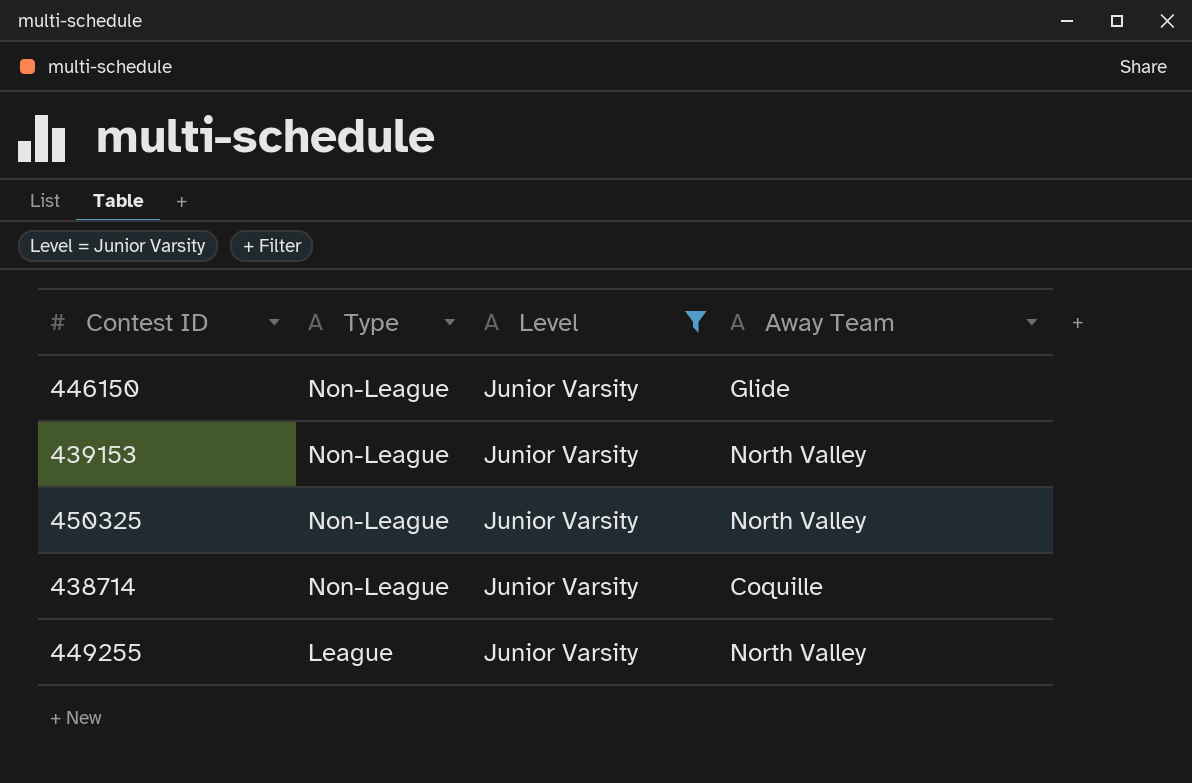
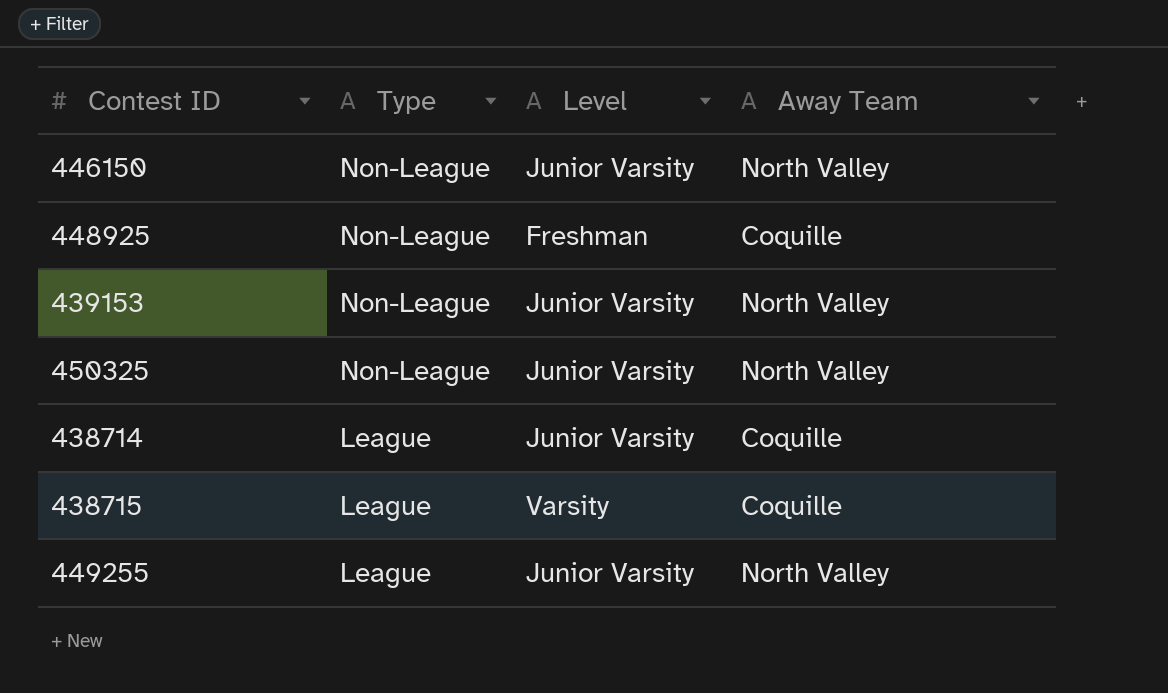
filter: Level = Junior Varsity -> none
446150 | Away Team: Glide -> North Valley
438714 | Type: Non-League -> League

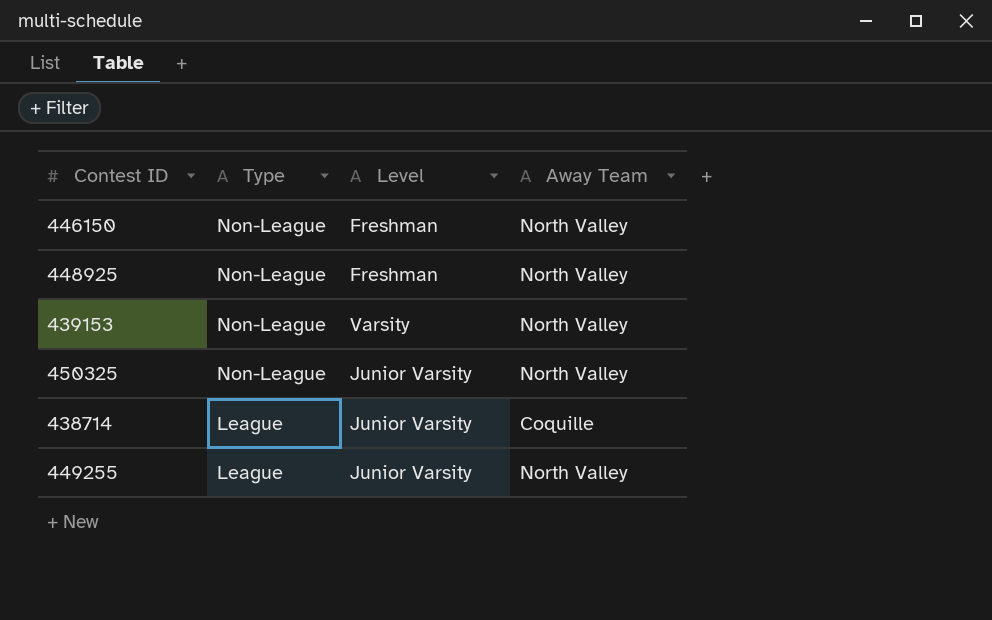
row 438715: League | Varsity | Coquille -> none
446150 | Level: Junior Varsity -> Freshman
448925 | Away Team: Coquille -> North Valley
439153 | Level: Junior Varsity -> Varsity

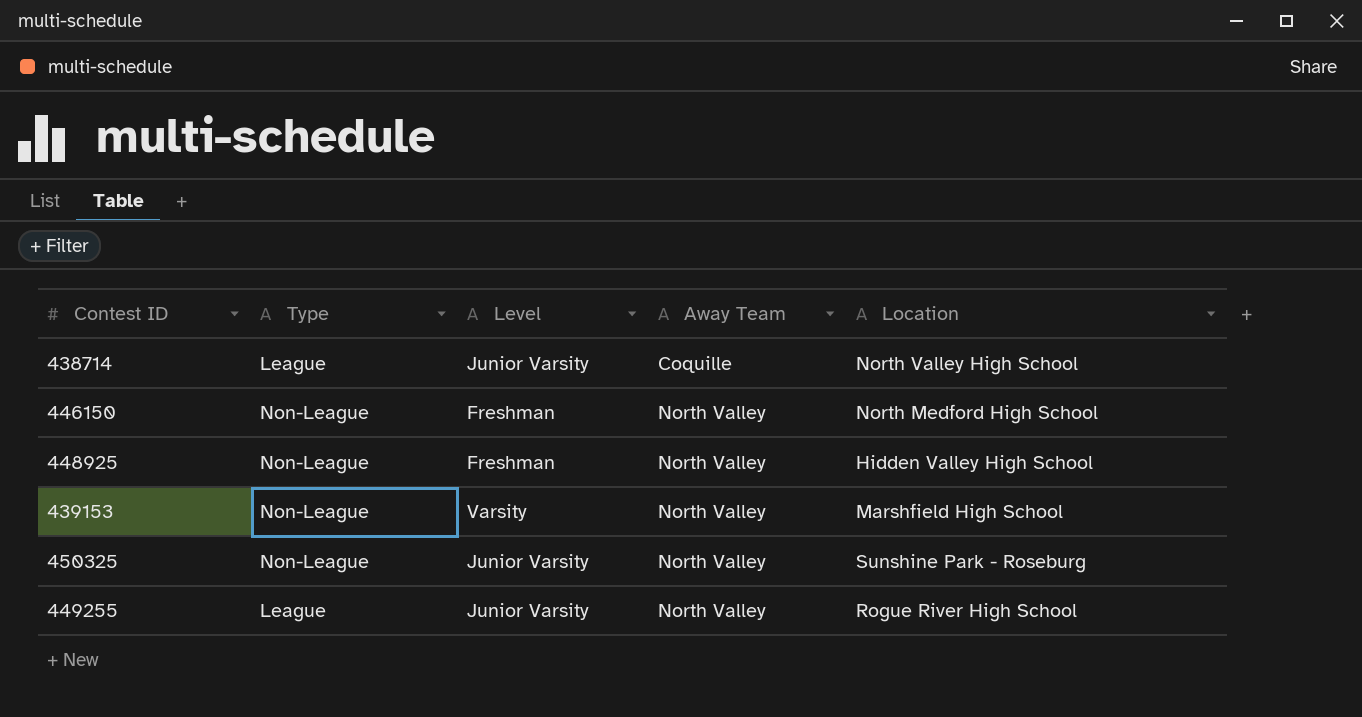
row order: Type descending -> Away Team ascending
column Location | position: none -> 5

